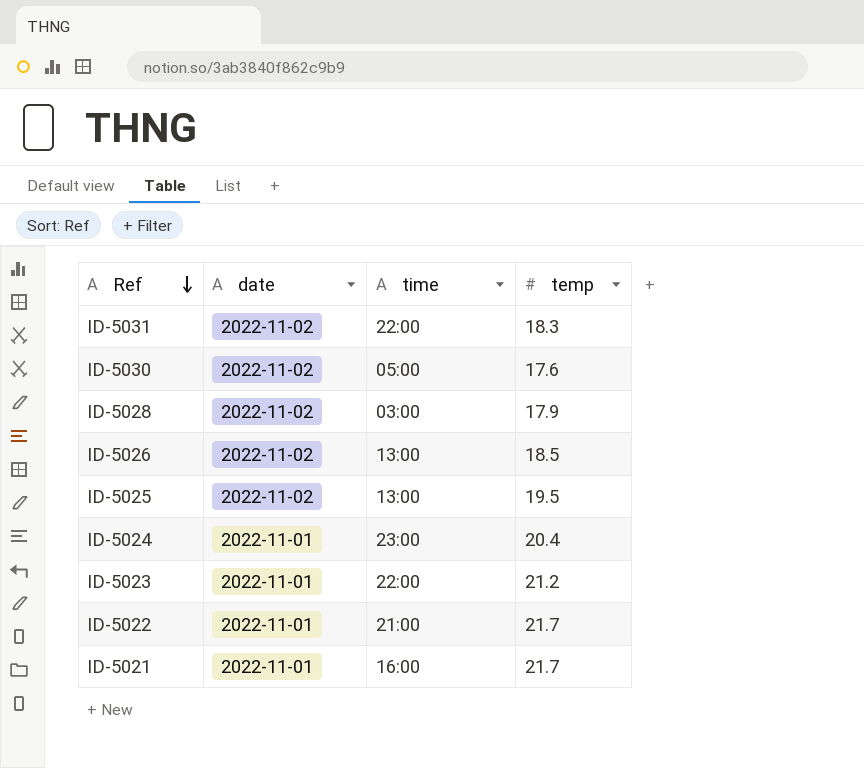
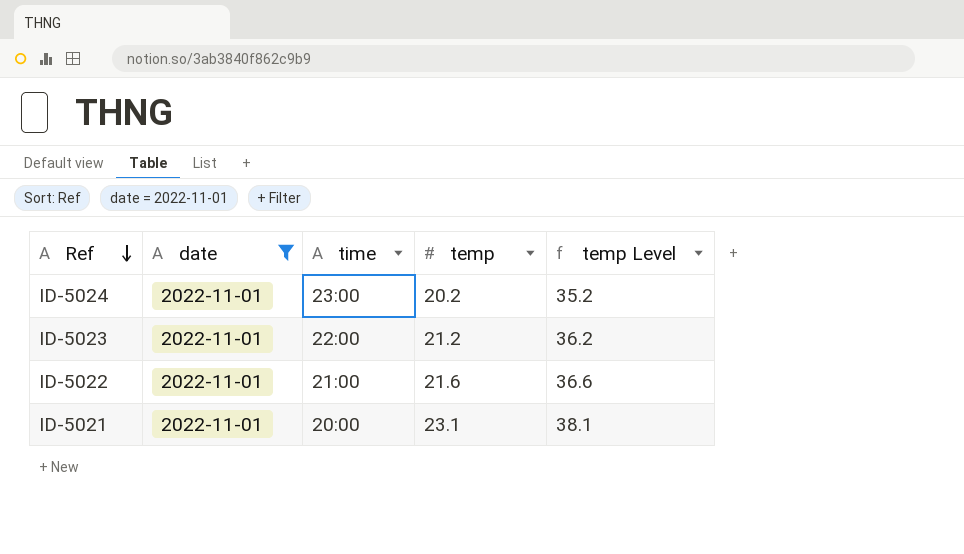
filter: none -> date = 2022-11-01
column temp Level | formula: none -> [temp] + 15
ID-5024 | temp: 20.4 -> 20.2
ID-5022 | temp: 21.7 -> 21.6
ID-5021 | time: 16:00 -> 20:00
ID-5021 | temp: 21.7 -> 23.1

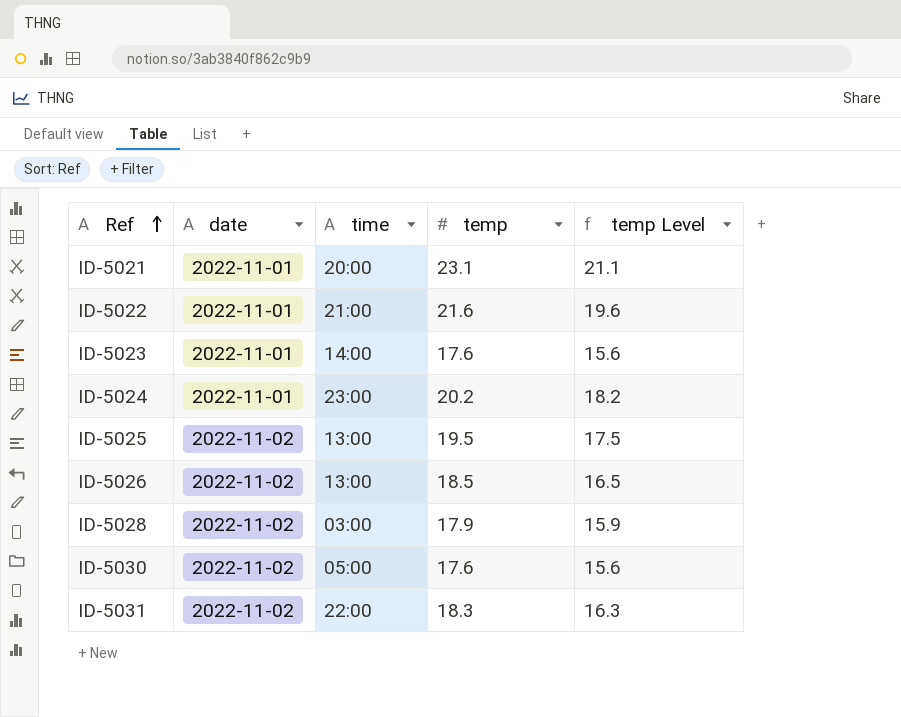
filter: date = 2022-11-01 -> none
row order: Ref descending -> Ref ascending
column temp Level | formula: [temp] + 15 -> [temp] - 2
ID-5023 | time: 22:00 -> 14:00
ID-5023 | temp: 21.2 -> 17.6

